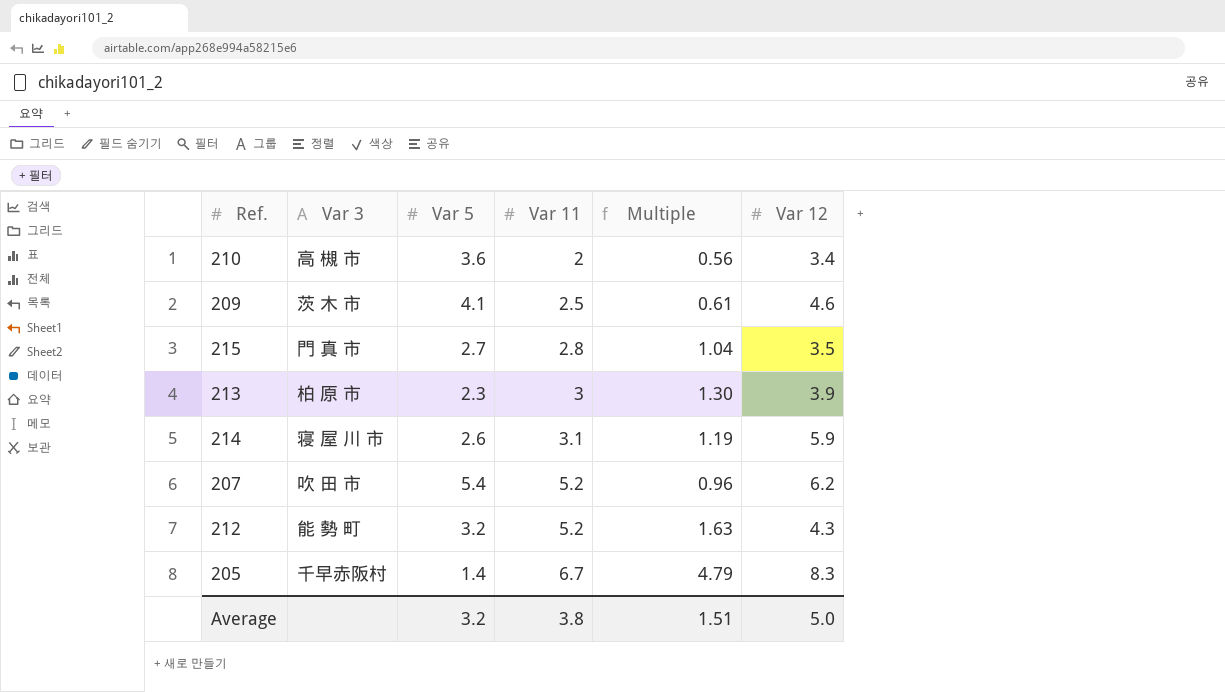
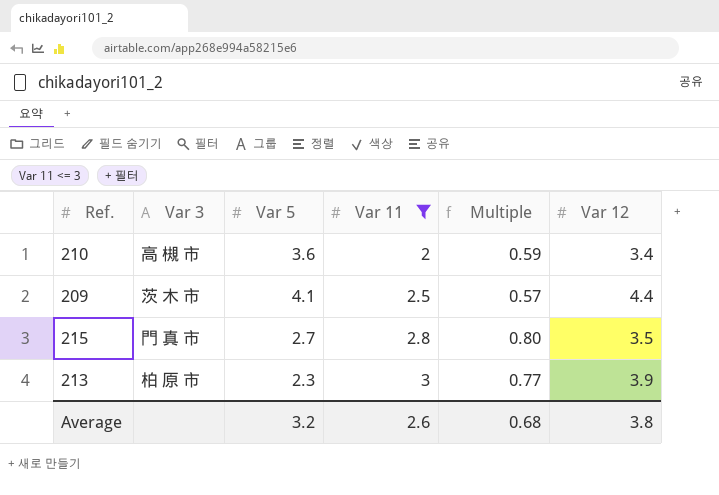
filter: none -> Var 11 <= 3
column Multiple | formula: [Var 11] / [Var 5] -> [Var 11] / [Var 12]
209 | Var 12: 4.6 -> 4.4
Average | Var 11: 3.8 -> 2.6
Average | Multiple: 1.51 -> 0.68
Average | Var 12: 5.0 -> 3.8

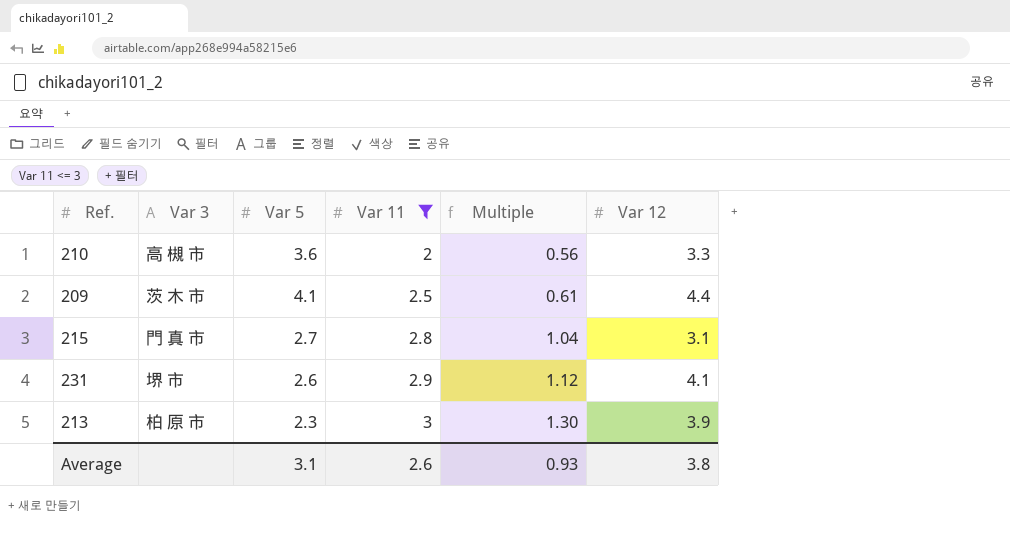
column Multiple | formula: [Var 11] / [Var 12] -> [Var 11] / [Var 5]
210 | Var 12: 3.4 -> 3.3
215 | Var 12: 3.5 -> 3.1
row 231: none -> 堺 市 | 2.6 | 2.9 | 1.12 | 4.1
Average | Var 5: 3.2 -> 3.1
Average | Multiple: 0.68 -> 0.93

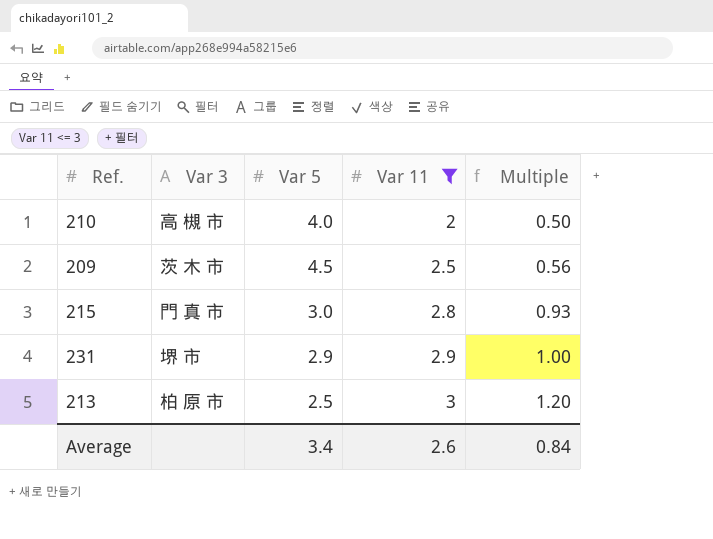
column Var 12 | position: 6 -> none
210 | Var 5: 3.6 -> 4.0
210 | Multiple: 0.56 -> 0.50
209 | Var 5: 4.1 -> 4.5
209 | Multiple: 0.61 -> 0.56
215 | Var 5: 2.7 -> 3.0
215 | Multiple: 1.04 -> 0.93
231 | Var 5: 2.6 -> 2.9
231 | Multiple: 1.12 -> 1.00
213 | Var 5: 2.3 -> 2.5
213 | Multiple: 1.30 -> 1.20
Average | Var 5: 3.1 -> 3.4
Average | Multiple: 0.93 -> 0.84

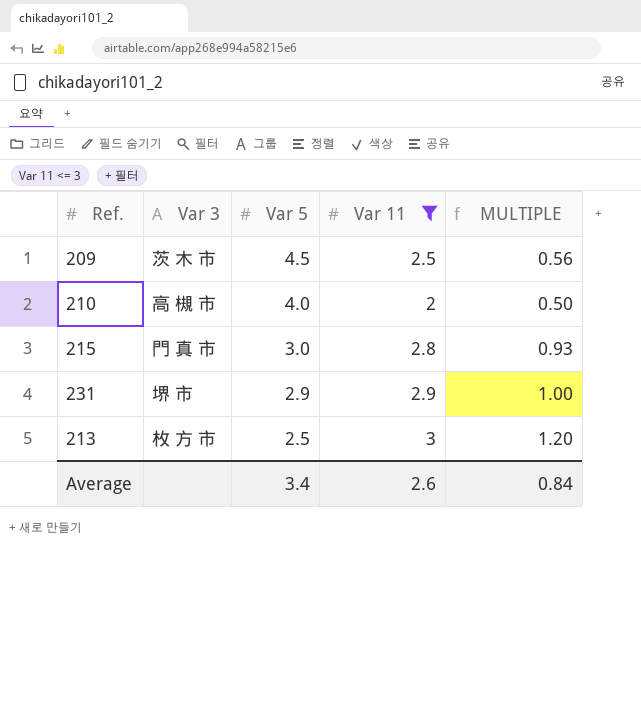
row order: Var 11 ascending -> Var 5 descending
column name: Multiple -> MULTIPLE
213 | Var 3: 柏 原 市 -> 枚 方 市

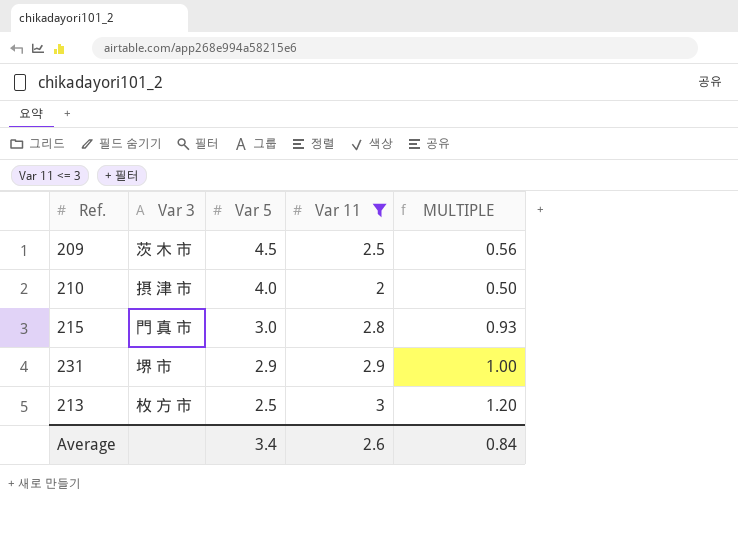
210 | Var 3: 高 槻 市 -> 摂 津 市

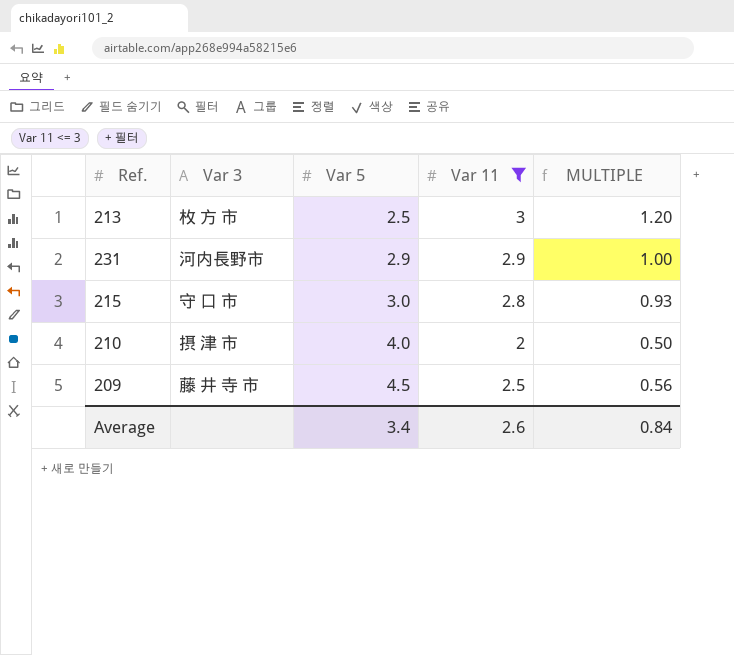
row order: Var 5 descending -> Var 5 ascending
231 | Var 3: 堺 市 -> 河内長野市
215 | Var 3: 門 真 市 -> 守 口 市
209 | Var 3: 茨 木 市 -> 藤 井 寺 市

